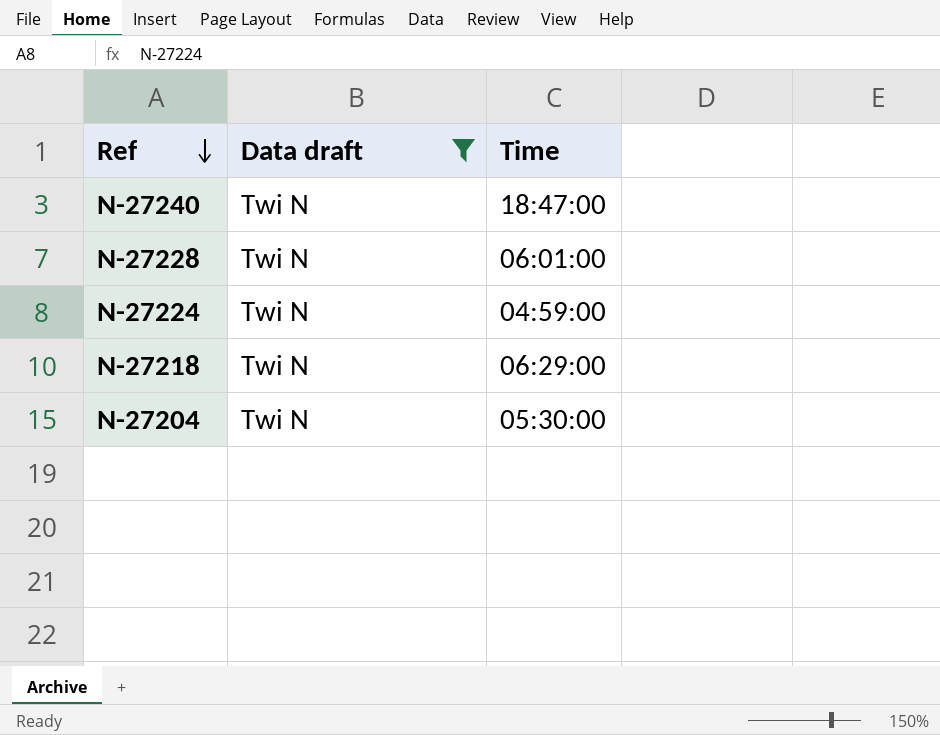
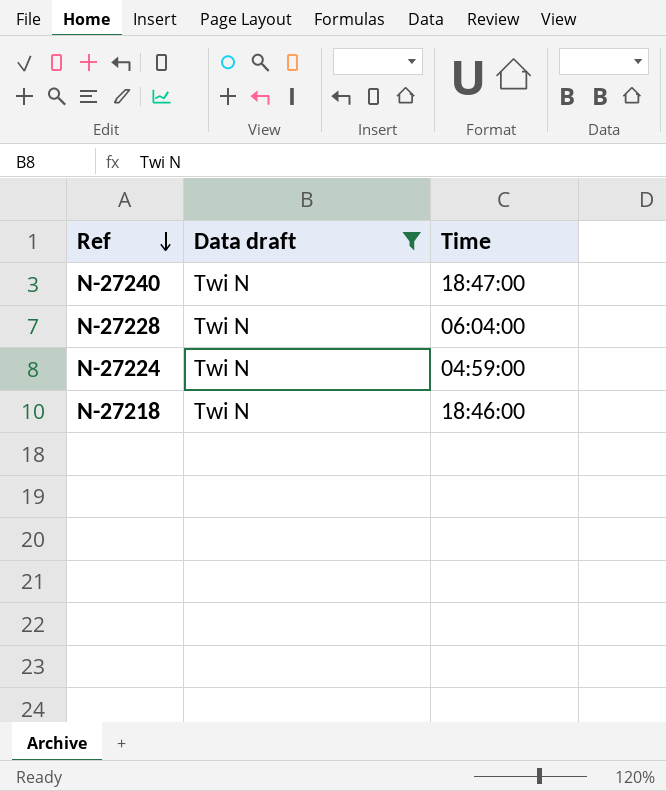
row N-27204: Twi N | 05:30:00 -> none
N-27228 | Time: 06:01:00 -> 06:04:00
N-27218 | Time: 06:29:00 -> 18:46:00

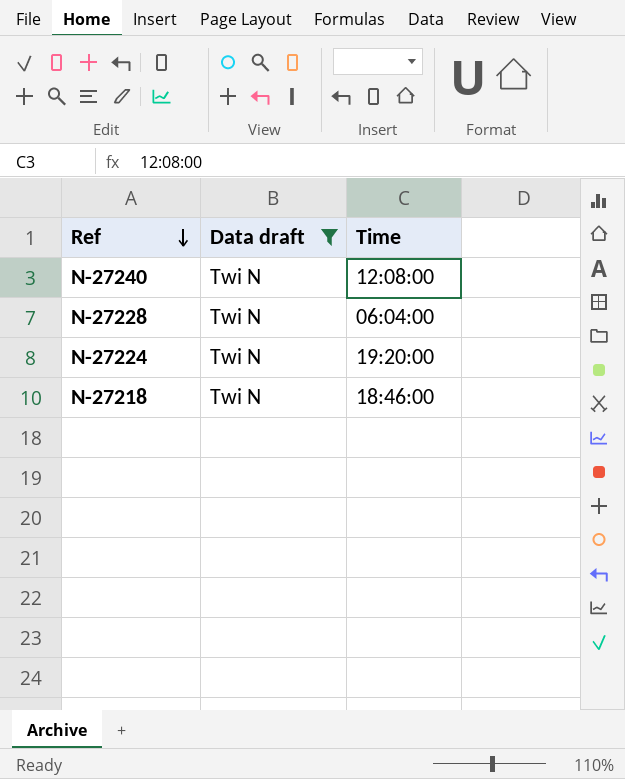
N-27240 | Time: 18:47:00 -> 12:08:00
N-27224 | Time: 04:59:00 -> 19:20:00

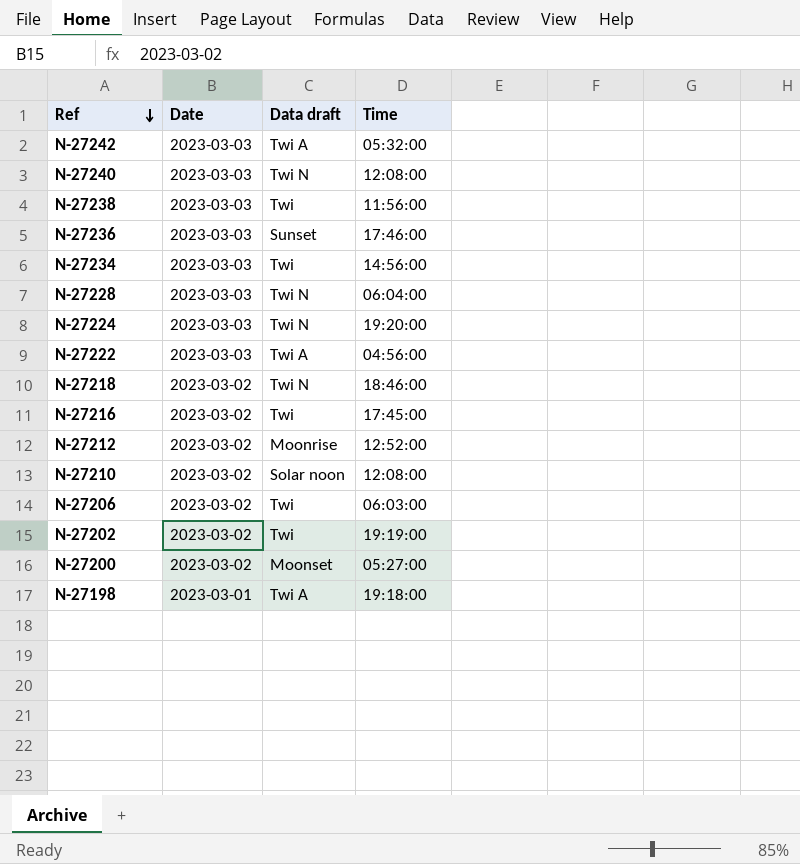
filter: Data draft = Twi N -> none
column Date | position: none -> 2

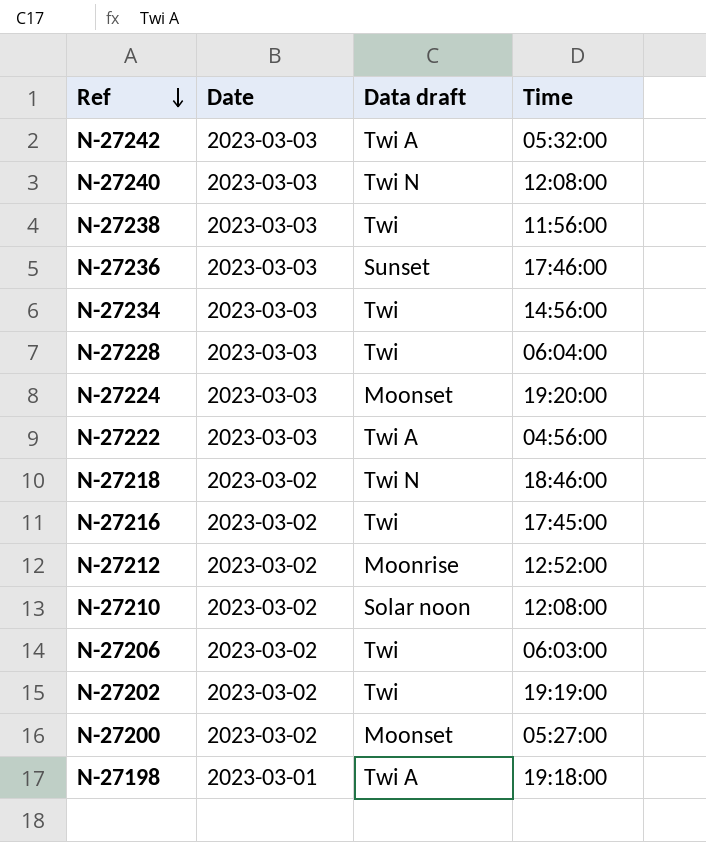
N-27228 | Data draft: Twi N -> Twi
N-27224 | Data draft: Twi N -> Moonset

